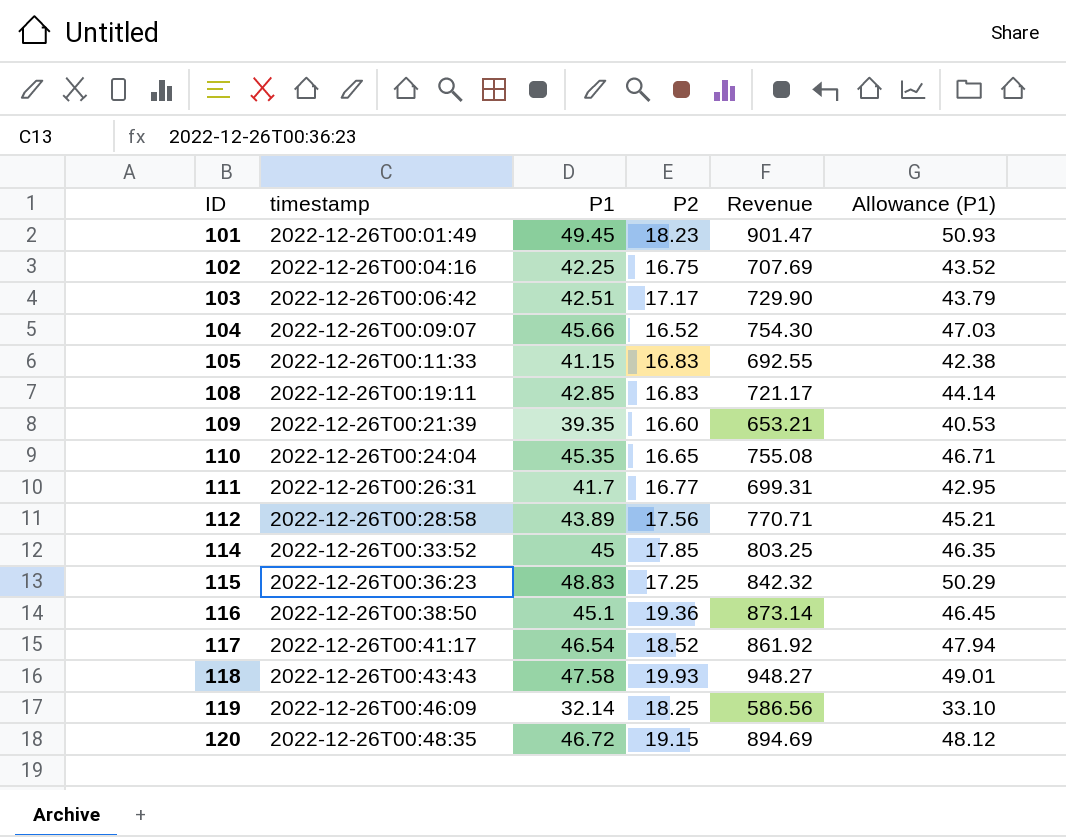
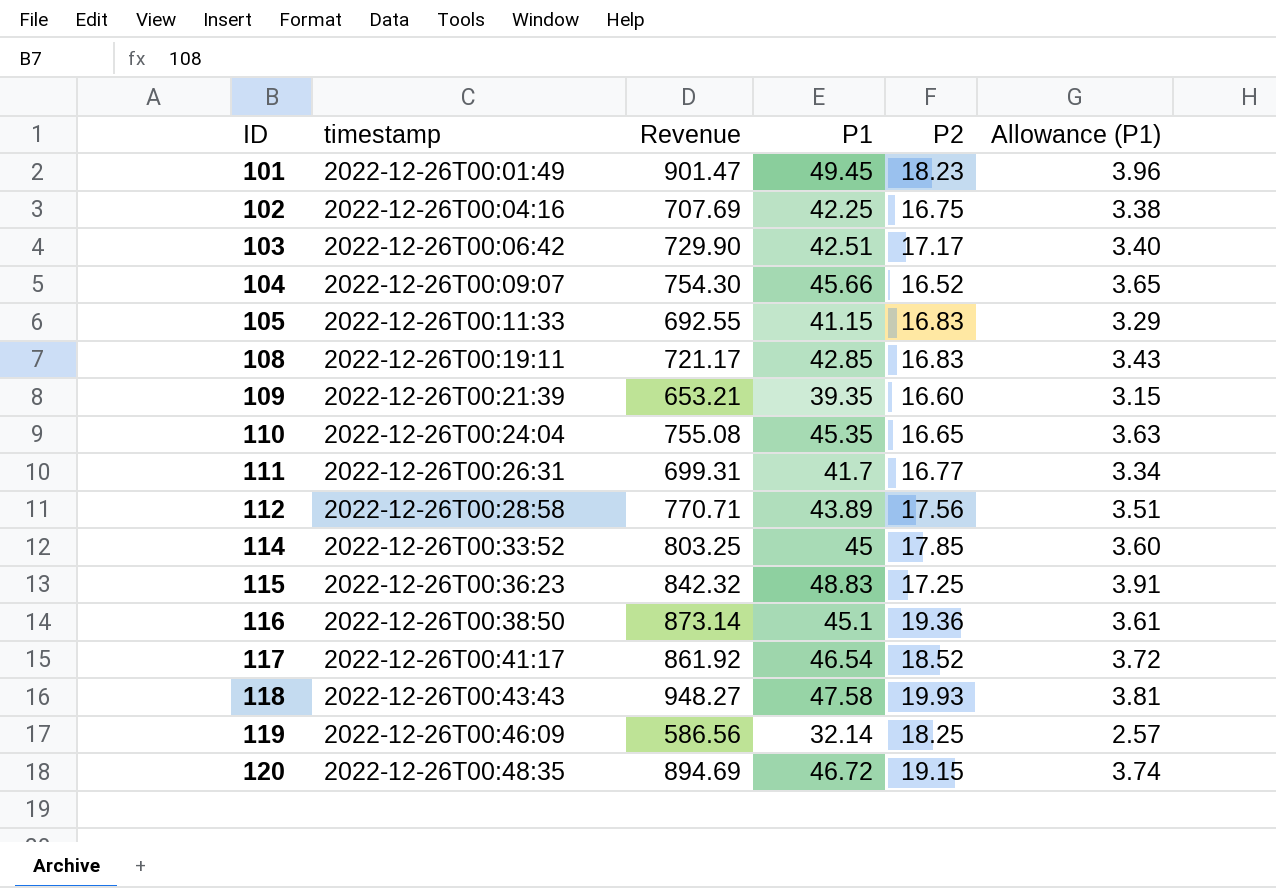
column Revenue | position: 5 -> 3
column Allowance (P1) | formula: [P1] * 1.03 -> [P1] * 0.08

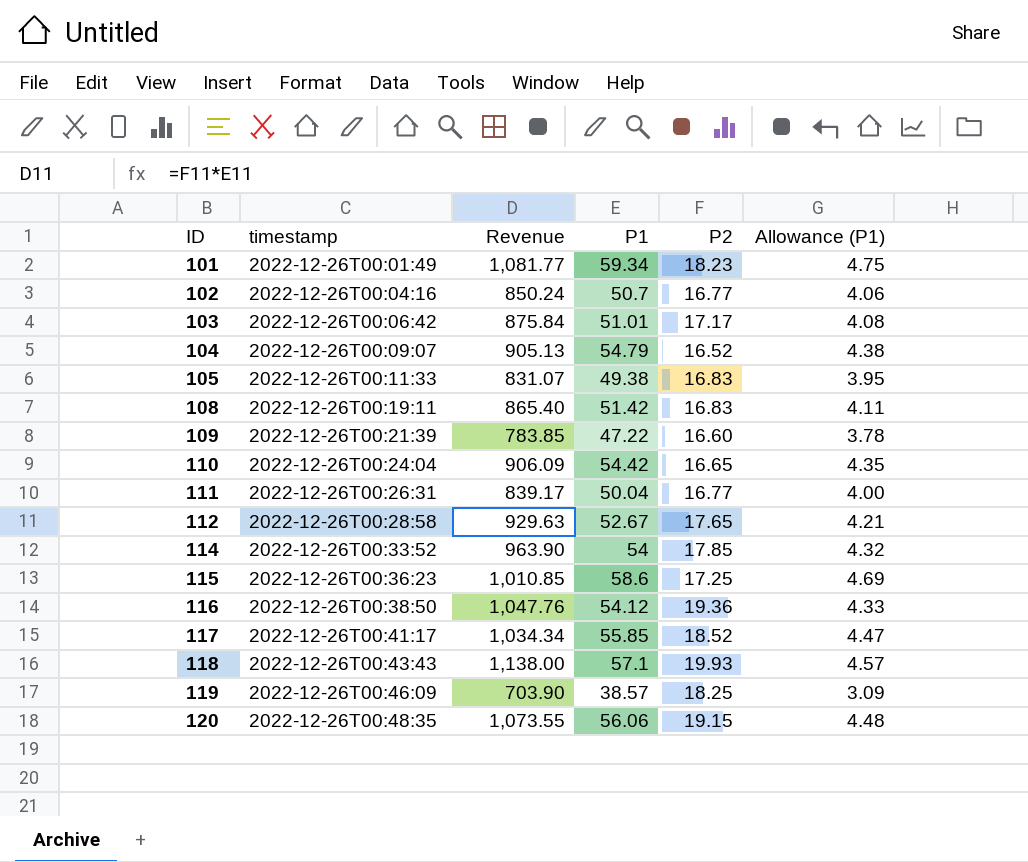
101 | Revenue: 901.47 -> 1,081.77
101 | P1: 49.45 -> 59.34
101 | Allowance (P1): 3.96 -> 4.75
102 | Revenue: 707.69 -> 850.24
102 | P1: 42.25 -> 50.7
102 | P2: 16.75 -> 16.77
102 | Allowance (P1): 3.38 -> 4.06
103 | Revenue: 729.90 -> 875.84
103 | P1: 42.51 -> 51.01
103 | Allowance (P1): 3.40 -> 4.08
104 | Revenue: 754.30 -> 905.13
104 | P1: 45.66 -> 54.79
104 | Allowance (P1): 3.65 -> 4.38
105 | Revenue: 692.55 -> 831.07
105 | P1: 41.15 -> 49.38
105 | Allowance (P1): 3.29 -> 3.95
108 | Revenue: 721.17 -> 865.40
108 | P1: 42.85 -> 51.42
108 | Allowance (P1): 3.43 -> 4.11
109 | Revenue: 653.21 -> 783.85
109 | P1: 39.35 -> 47.22
109 | Allowance (P1): 3.15 -> 3.78
110 | Revenue: 755.08 -> 906.09
110 | P1: 45.35 -> 54.42
110 | Allowance (P1): 3.63 -> 4.35
111 | Revenue: 699.31 -> 839.17
111 | P1: 41.7 -> 50.04
111 | Allowance (P1): 3.34 -> 4.00
112 | Revenue: 770.71 -> 929.63
112 | P1: 43.89 -> 52.67
112 | P2: 17.56 -> 17.65
112 | Allowance (P1): 3.51 -> 4.21
114 | Revenue: 803.25 -> 963.90
114 | P1: 45 -> 54
114 | Allowance (P1): 3.60 -> 4.32
115 | Revenue: 842.32 -> 1,010.85
115 | P1: 48.83 -> 58.6
115 | Allowance (P1): 3.91 -> 4.69
116 | Revenue: 873.14 -> 1,047.76
116 | P1: 45.1 -> 54.12
116 | Allowance (P1): 3.61 -> 4.33
117 | Revenue: 861.92 -> 1,034.34
117 | P1: 46.54 -> 55.85
117 | Allowance (P1): 3.72 -> 4.47
118 | Revenue: 948.27 -> 1,138.00
118 | P1: 47.58 -> 57.1
118 | Allowance (P1): 3.81 -> 4.57
119 | Revenue: 586.56 -> 703.90
119 | P1: 32.14 -> 38.57
119 | Allowance (P1): 2.57 -> 3.09
120 | Revenue: 894.69 -> 1,073.55
120 | P1: 46.72 -> 56.06
120 | Allowance (P1): 3.74 -> 4.48

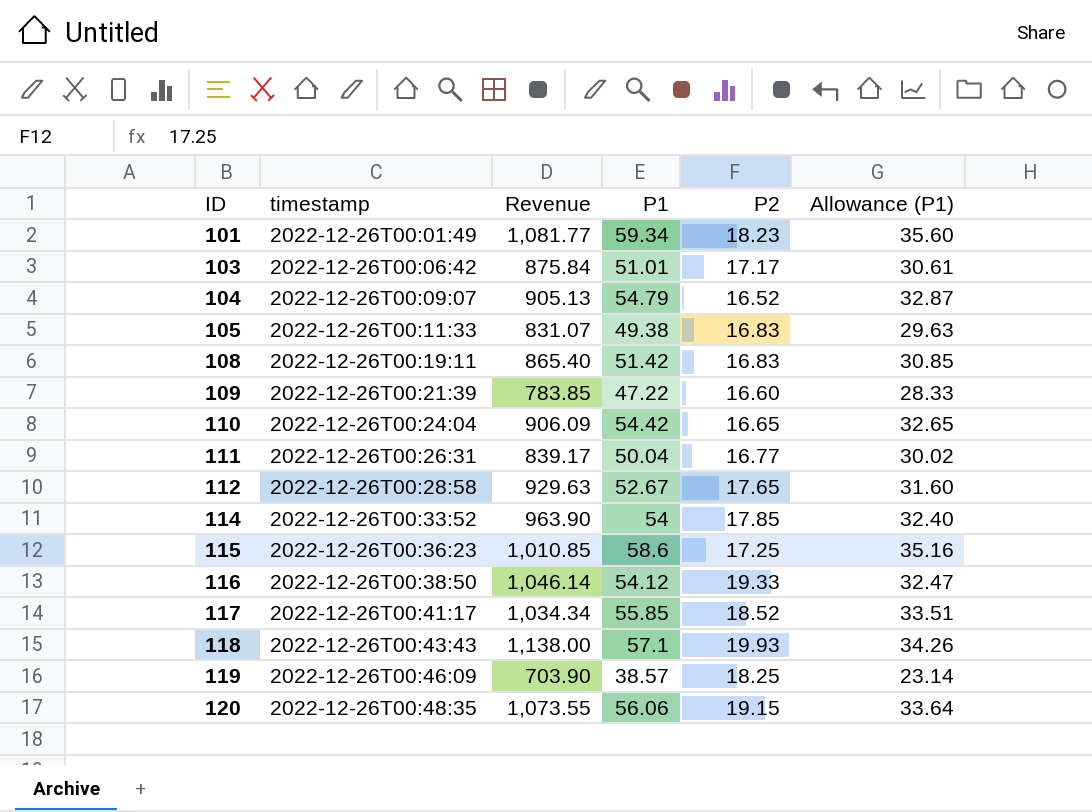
column Allowance (P1) | formula: [P1] * 0.08 -> [P1] * 0.6
row 102: 2022-12-26T00:04:16 | 850.24 | 50.7 | 16.77 | 4.06 -> none
116 | Revenue: 1,047.76 -> 1,046.14
116 | P2: 19.36 -> 19.33

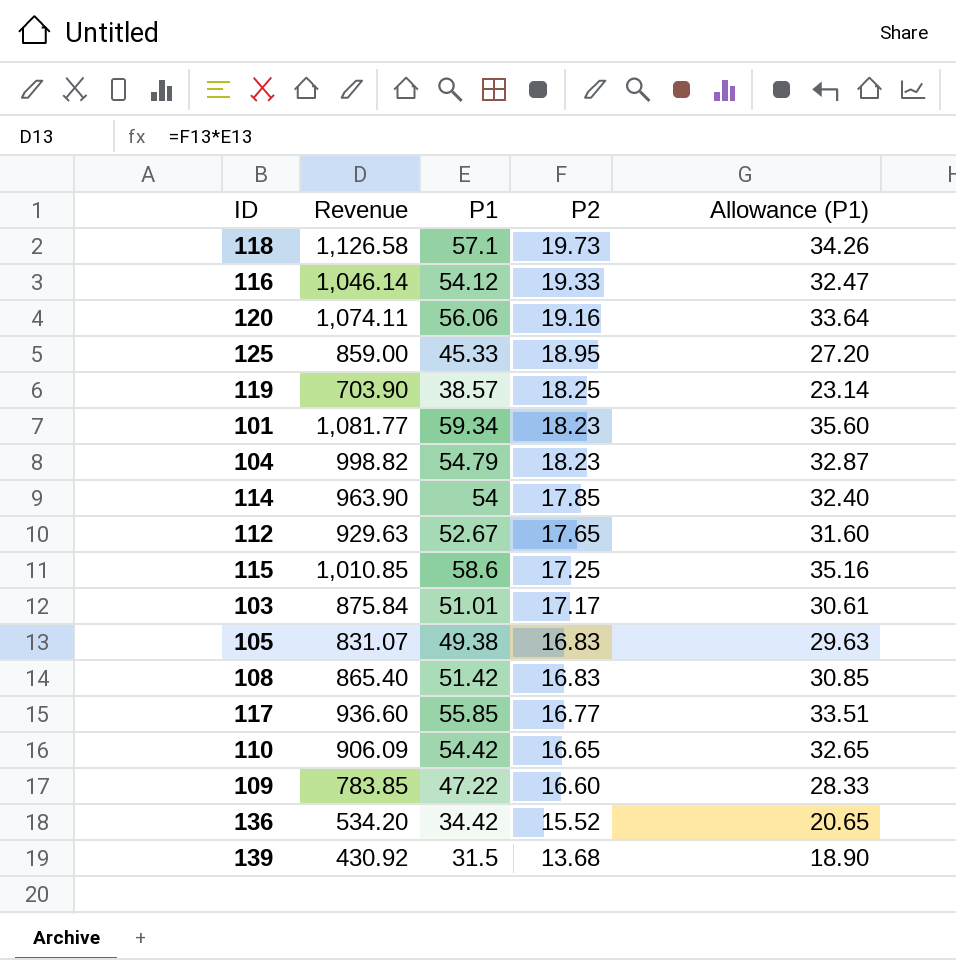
row order: ID ascending -> P2 descending
column timestamp | position: 2 -> none
row 111: 2022-12-26T00:26:31 | 839.17 | 50.04 | 16.77 | 30.02 -> none
118 | Revenue: 1,138.00 -> 1,126.58
118 | P2: 19.93 -> 19.73
120 | Revenue: 1,073.55 -> 1,074.11
120 | P2: 19.15 -> 19.16
row 125: none -> 859.00 | 45.33 | 18.95 | 27.20
104 | Revenue: 905.13 -> 998.82
104 | P2: 16.52 -> 18.23
117 | Revenue: 1,034.34 -> 936.60
117 | P2: 18.52 -> 16.77
row 136: none -> 534.20 | 34.42 | 15.52 | 20.65
row 139: none -> 430.92 | 31.5 | 13.68 | 18.90

